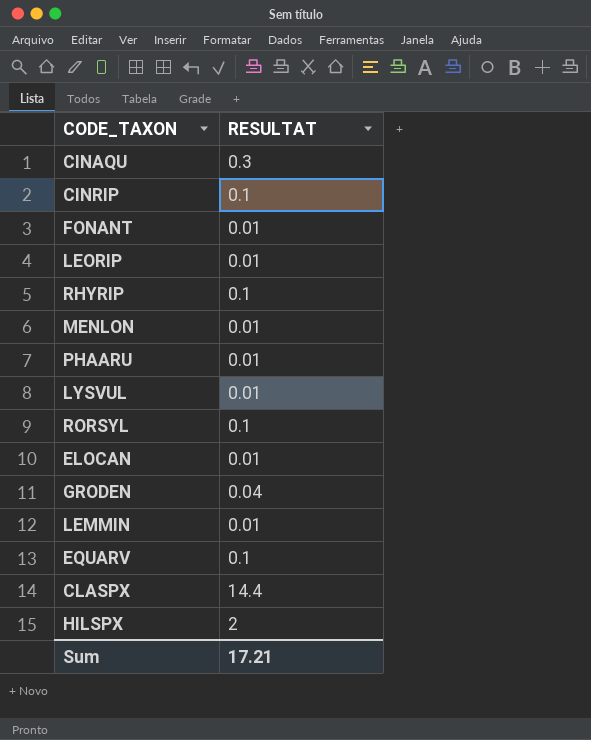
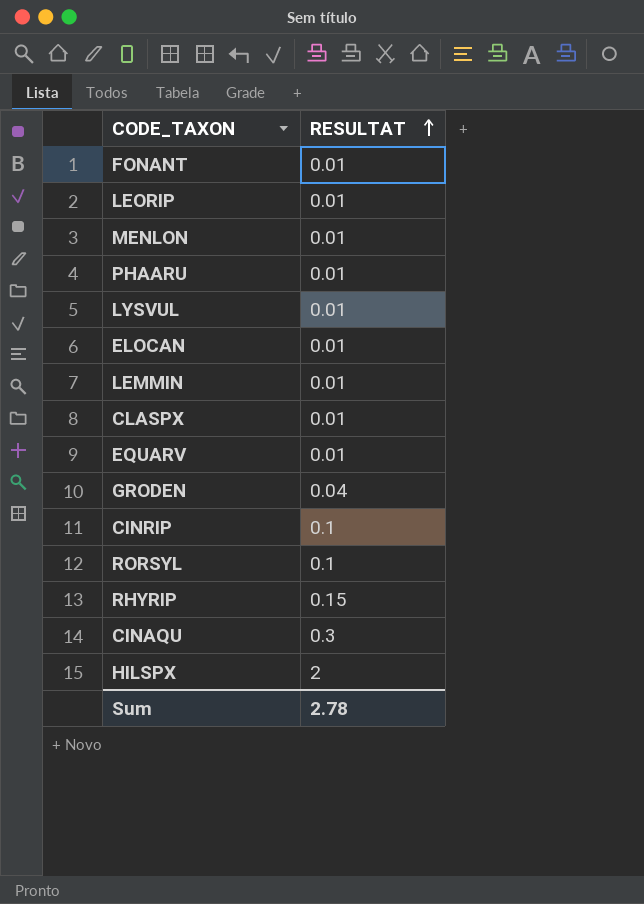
row order: none -> RESULTAT ascending
CLASPX | RESULTAT: 14.4 -> 0.01
EQUARV | RESULTAT: 0.1 -> 0.01
RHYRIP | RESULTAT: 0.1 -> 0.15
Sum | RESULTAT: 17.21 -> 2.78

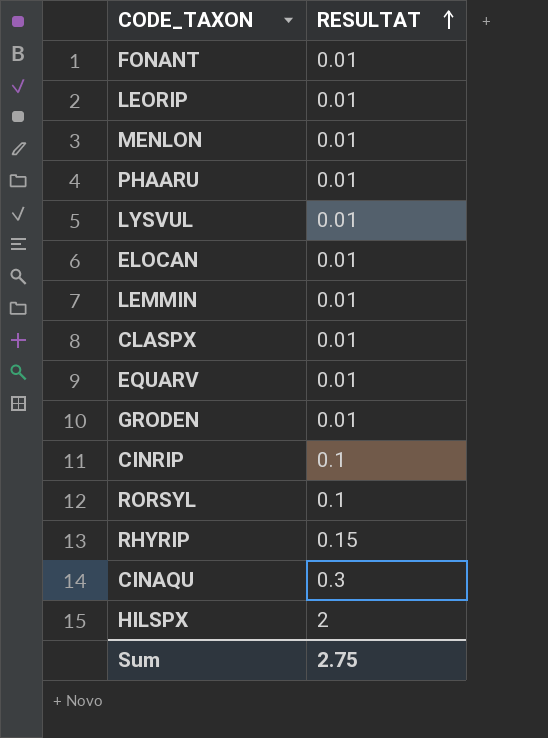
GRODEN | RESULTAT: 0.04 -> 0.01
Sum | RESULTAT: 2.78 -> 2.75

